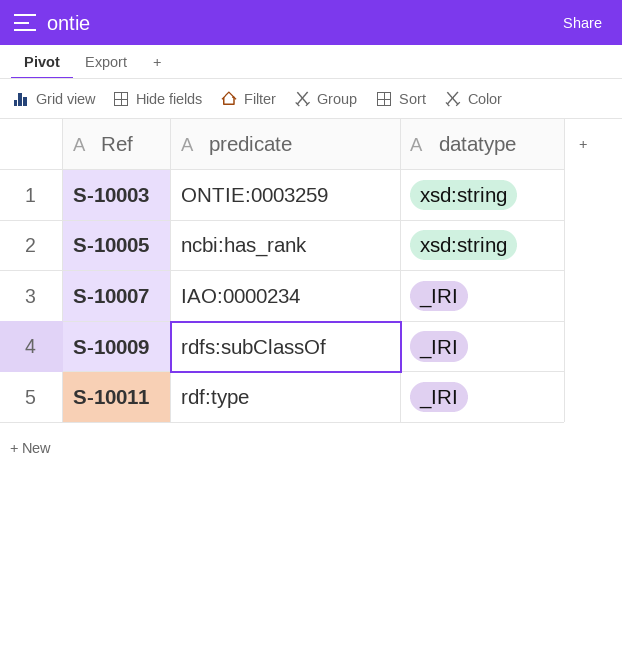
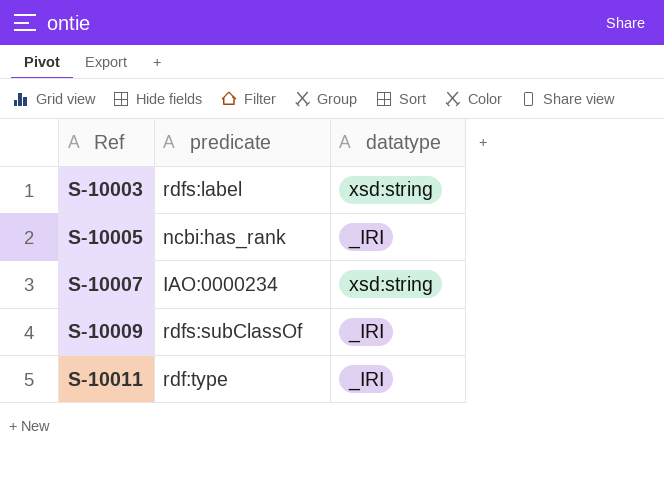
S-10003 | predicate: ONTIE:0003259 -> rdfs:label
S-10005 | datatype: xsd:string -> _IRI
S-10007 | datatype: _IRI -> xsd:string

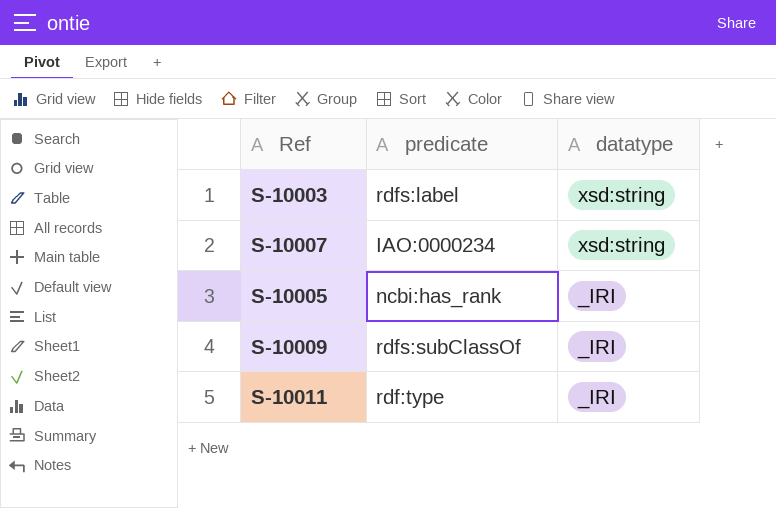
row order: Ref ascending -> datatype descending

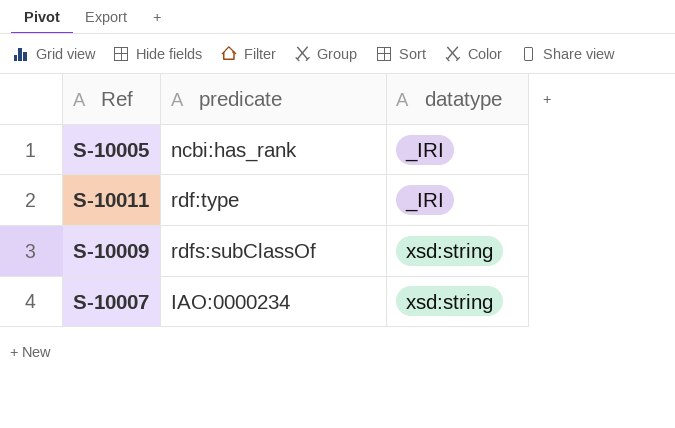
row order: datatype descending -> datatype ascending
row S-10003: rdfs:label | xsd:string -> none
S-10009 | datatype: _IRI -> xsd:string

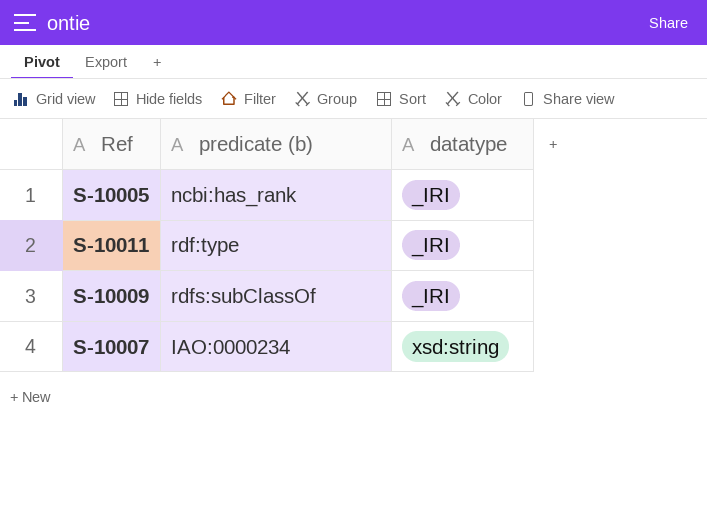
column name: predicate -> predicate (b)
S-10009 | datatype: xsd:string -> _IRI

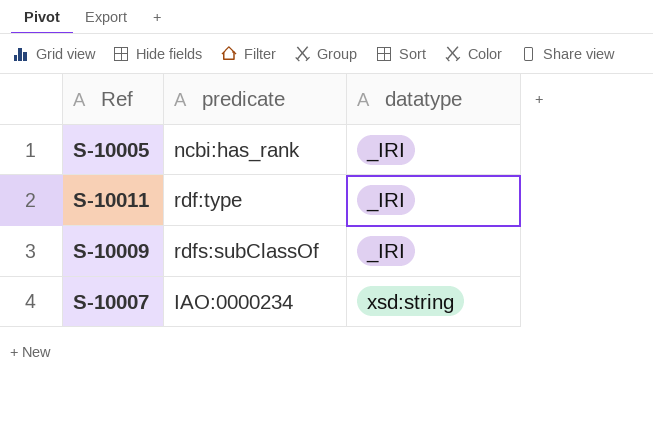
column name: predicate (b) -> predicate

